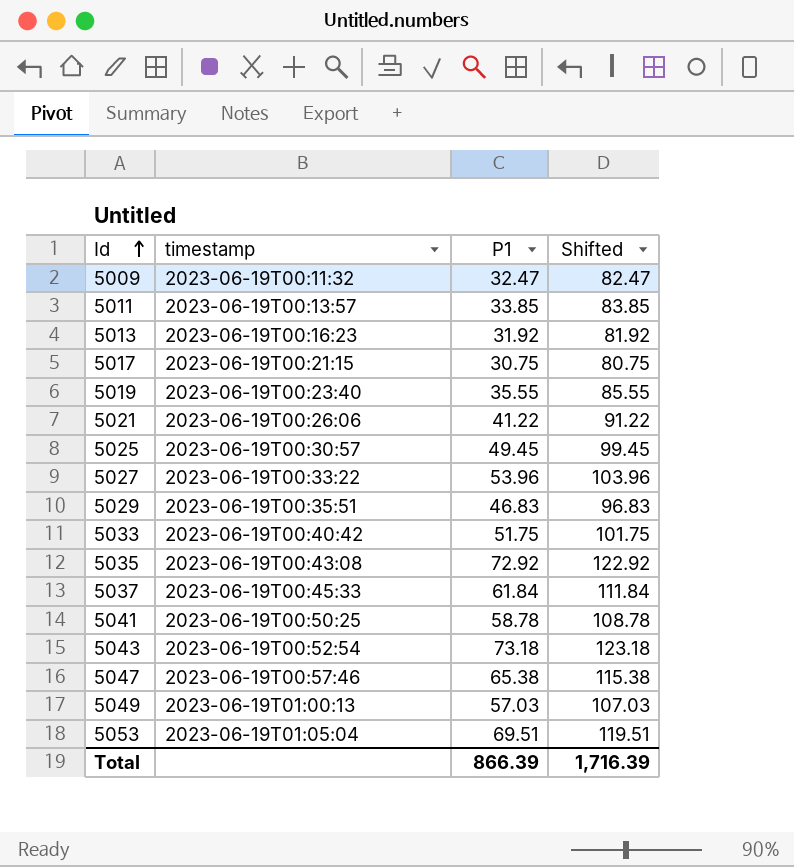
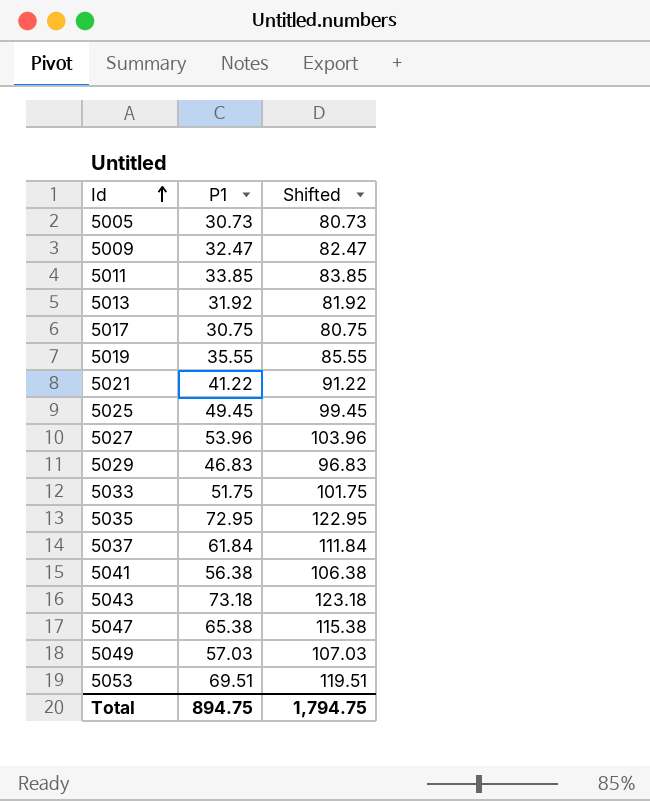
column timestamp | position: 2 -> none
row 5005: none -> 30.73 | 80.73
5035 | P1: 72.92 -> 72.95
5035 | Shifted: 122.92 -> 122.95
5041 | P1: 58.78 -> 56.38
5041 | Shifted: 108.78 -> 106.38
Total | P1: 866.39 -> 894.75
Total | Shifted: 1,716.39 -> 1,794.75

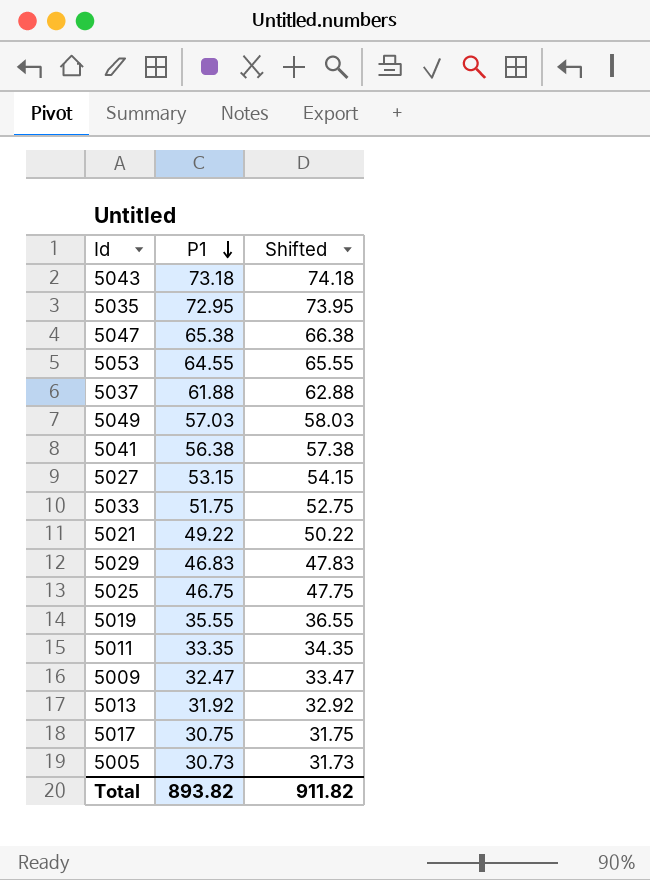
row order: Id ascending -> P1 descending
column Shifted | formula: [P1] + 50 -> [P1] + 1
5053 | P1: 69.51 -> 64.55
5037 | P1: 61.84 -> 61.88
5027 | P1: 53.96 -> 53.15
5021 | P1: 41.22 -> 49.22
5025 | P1: 49.45 -> 46.75
5011 | P1: 33.85 -> 33.35
Total | P1: 894.75 -> 893.82
Total | Shifted: 1,794.75 -> 911.82

